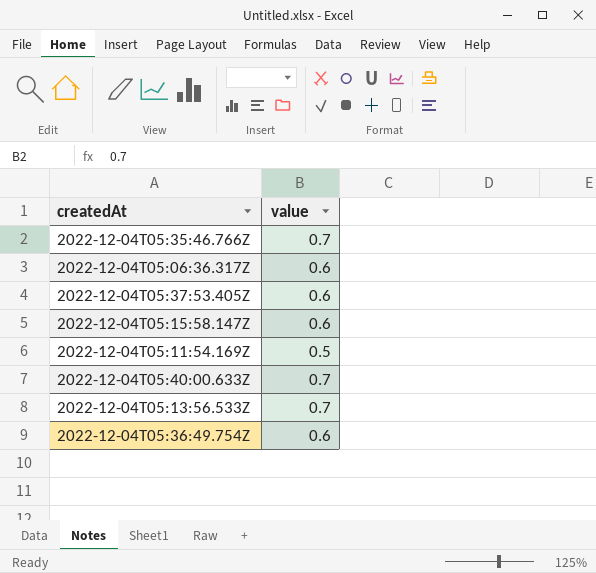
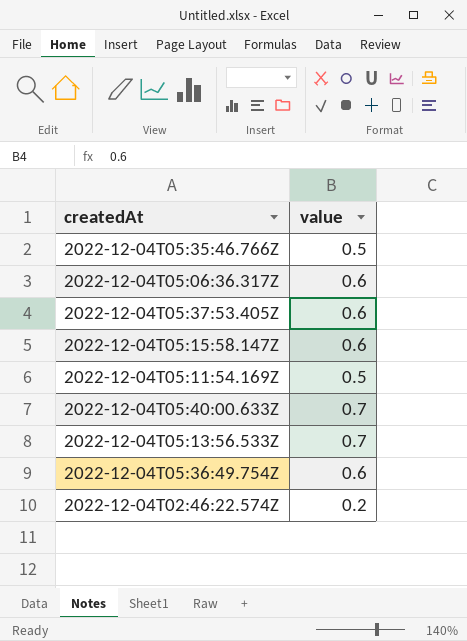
2022-12-04T05:35:46.766Z | value: 0.7 -> 0.5
row 2022-12-04T02:46:22.574Z: none -> 0.2

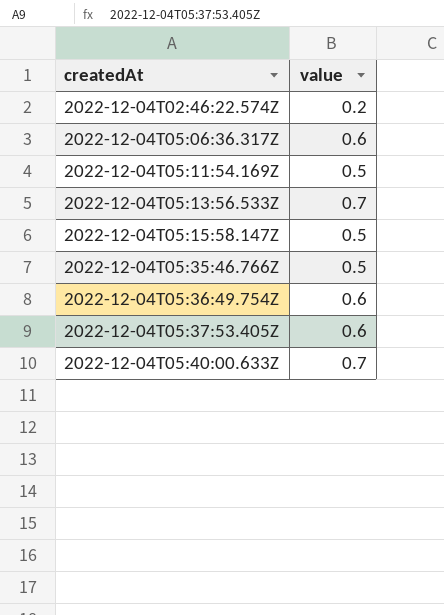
row order: none -> createdAt ascending
2022-12-04T05:15:58.147Z | value: 0.6 -> 0.5

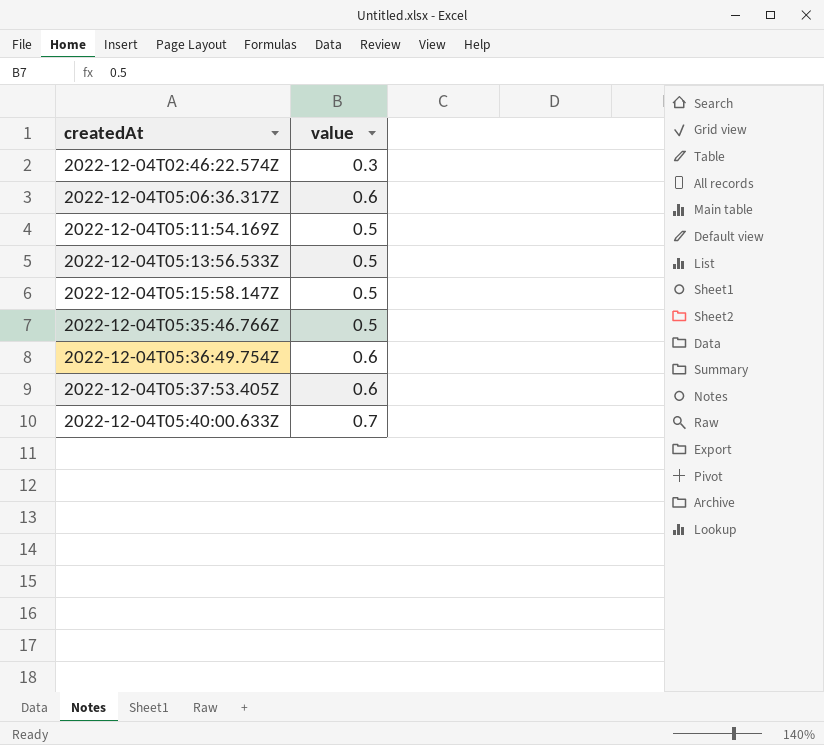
2022-12-04T02:46:22.574Z | value: 0.2 -> 0.3
2022-12-04T05:13:56.533Z | value: 0.7 -> 0.5

